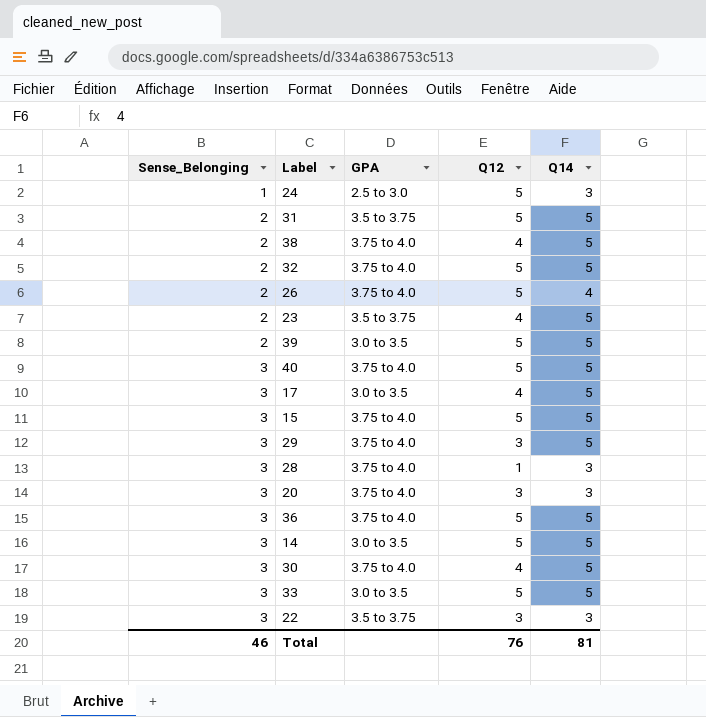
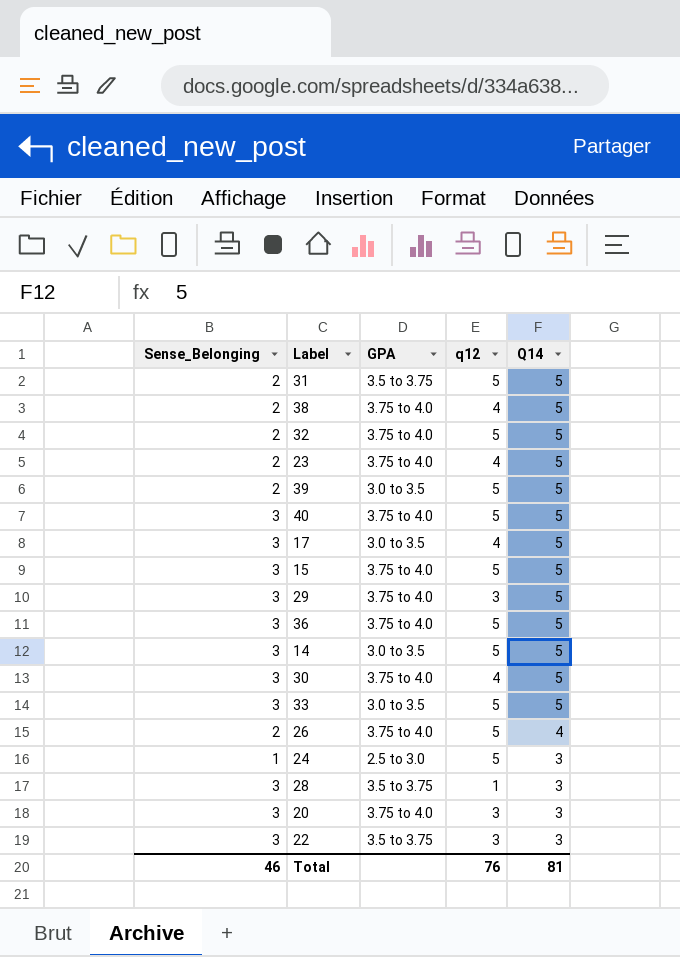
row order: Sense_Belonging ascending -> Q14 descending
column name: Q12 -> q12
23 | GPA: 3.5 to 3.75 -> 3.75 to 4.0
28 | GPA: 3.75 to 4.0 -> 3.5 to 3.75

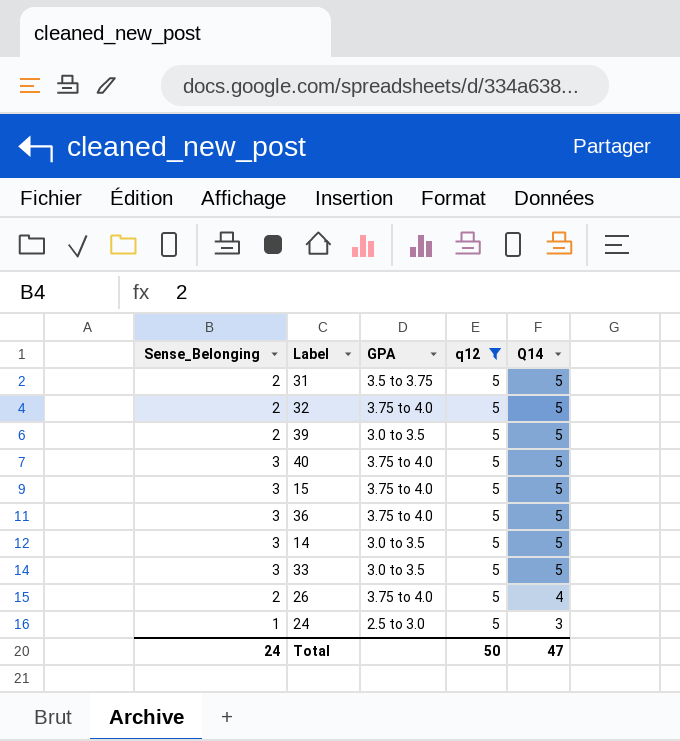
filter: none -> q12 = 5
Total | Sense_Belonging: 46 -> 24
Total | q12: 76 -> 50
Total | Q14: 81 -> 47

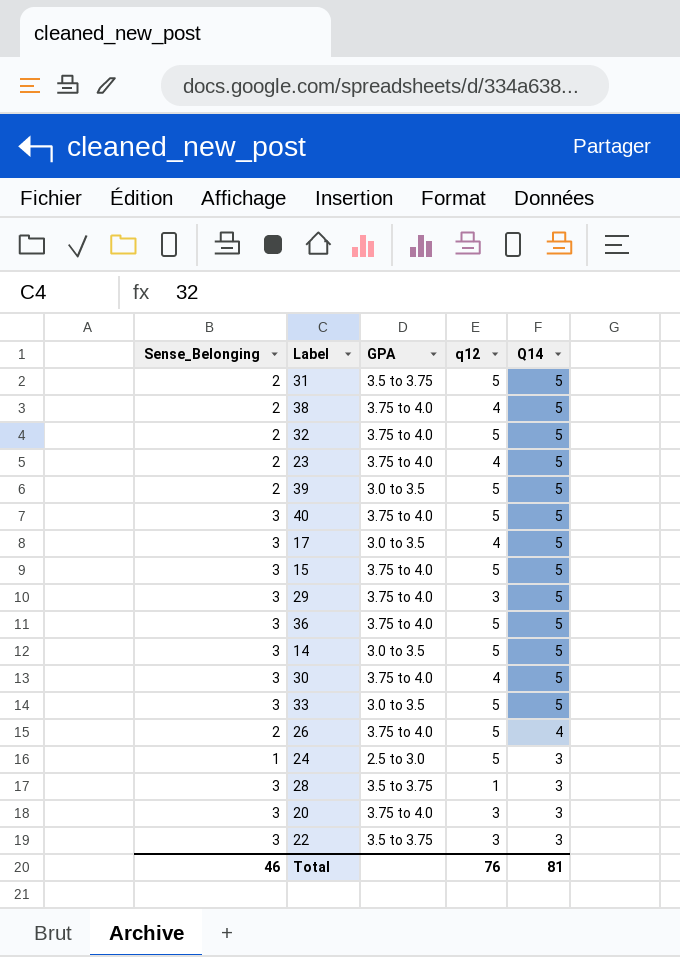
filter: q12 = 5 -> none
Total | Sense_Belonging: 24 -> 46
Total | q12: 50 -> 76
Total | Q14: 47 -> 81

